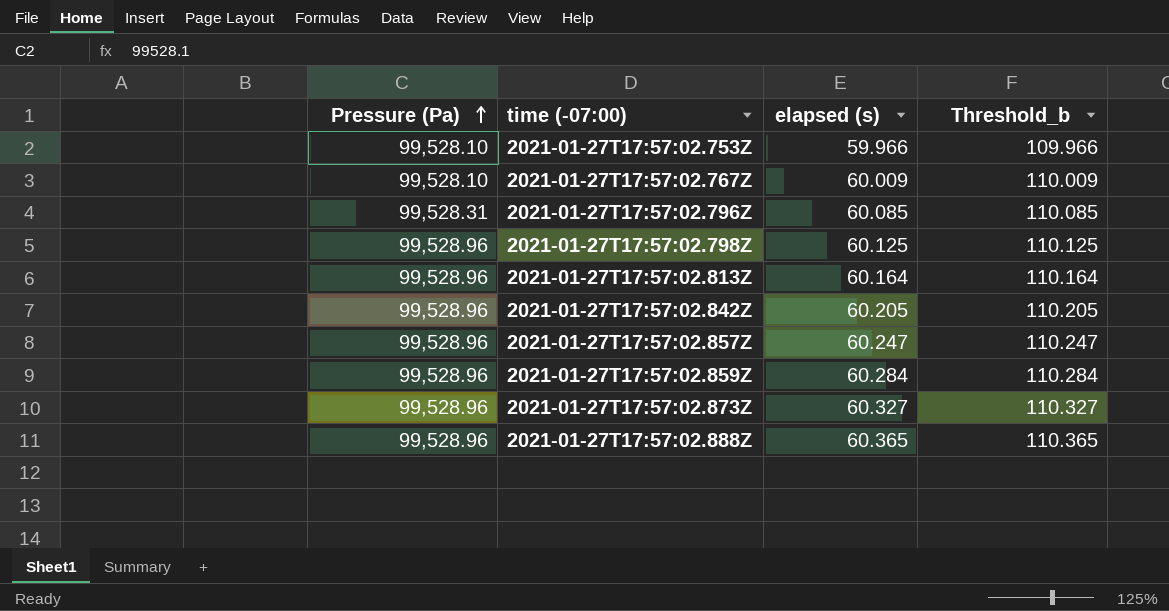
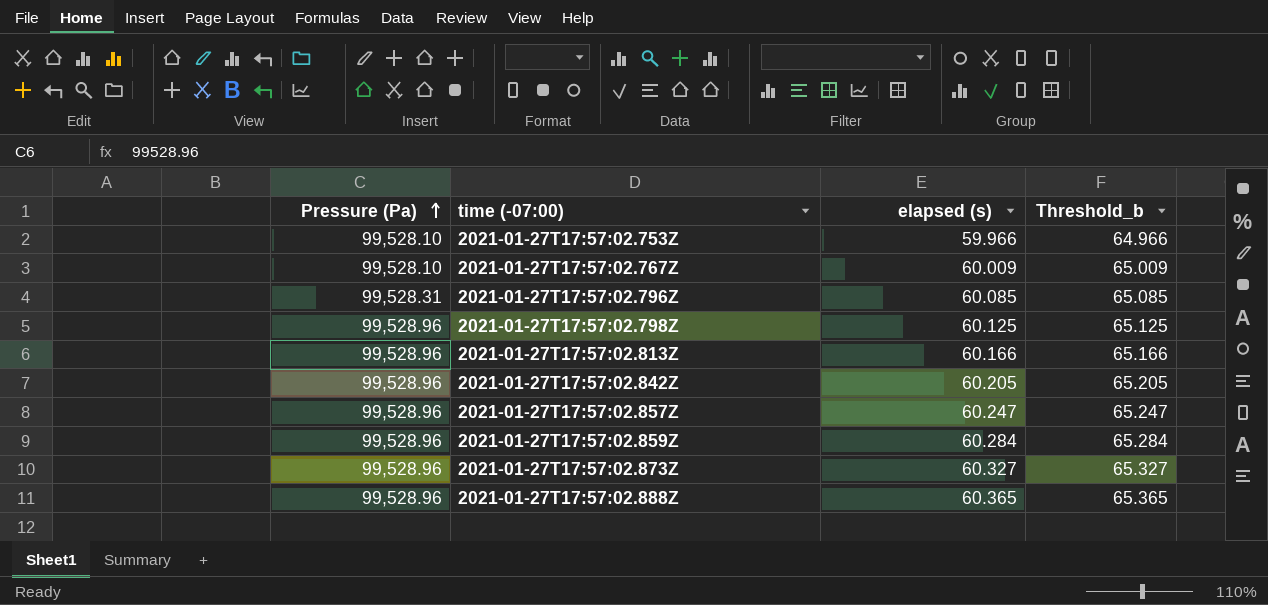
column Threshold_b | formula: [elapsed (s)] + 50 -> [elapsed (s)] + 5
2021-01-27T17:57:02.813Z | elapsed (s): 60.164 -> 60.166

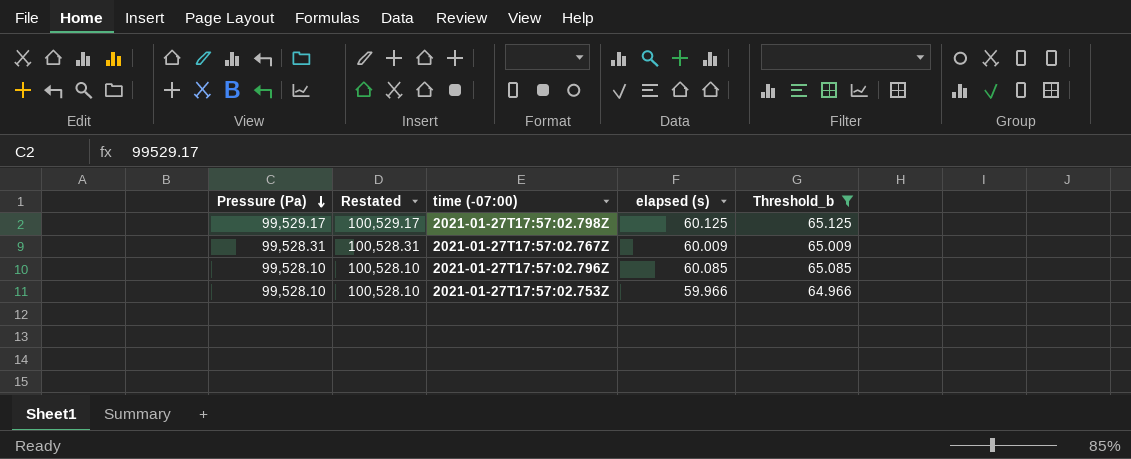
filter: none -> Threshold_b <= 65.125
row order: Pressure (Pa) ascending -> Pressure (Pa) descending
column Restated | formula: none -> [Pressure (Pa)] + 1000
2021-01-27T17:57:02.798Z | Pressure (Pa): 99,528.96 -> 99,529.17
2021-01-27T17:57:02.767Z | Pressure (Pa): 99,528.10 -> 99,528.31
2021-01-27T17:57:02.796Z | Pressure (Pa): 99,528.31 -> 99,528.10

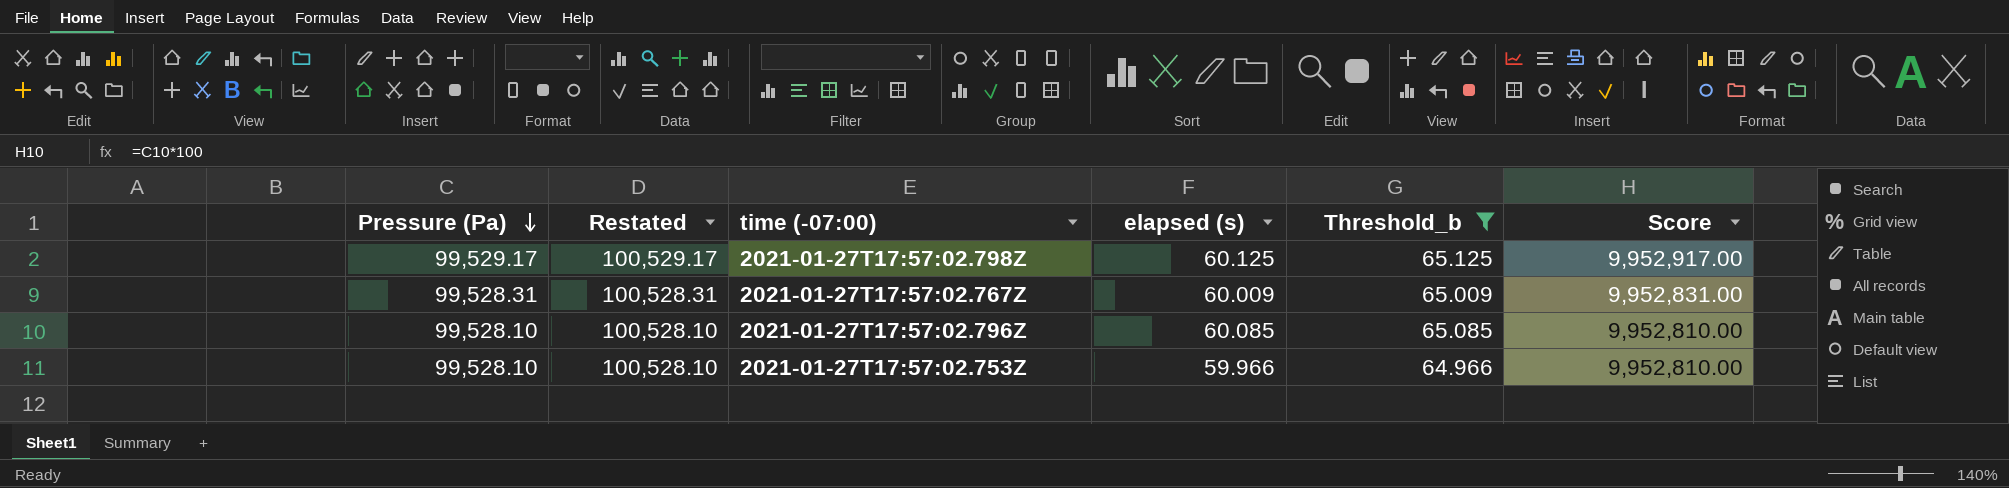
column Score | formula: none -> [Pressure (Pa)] * 100

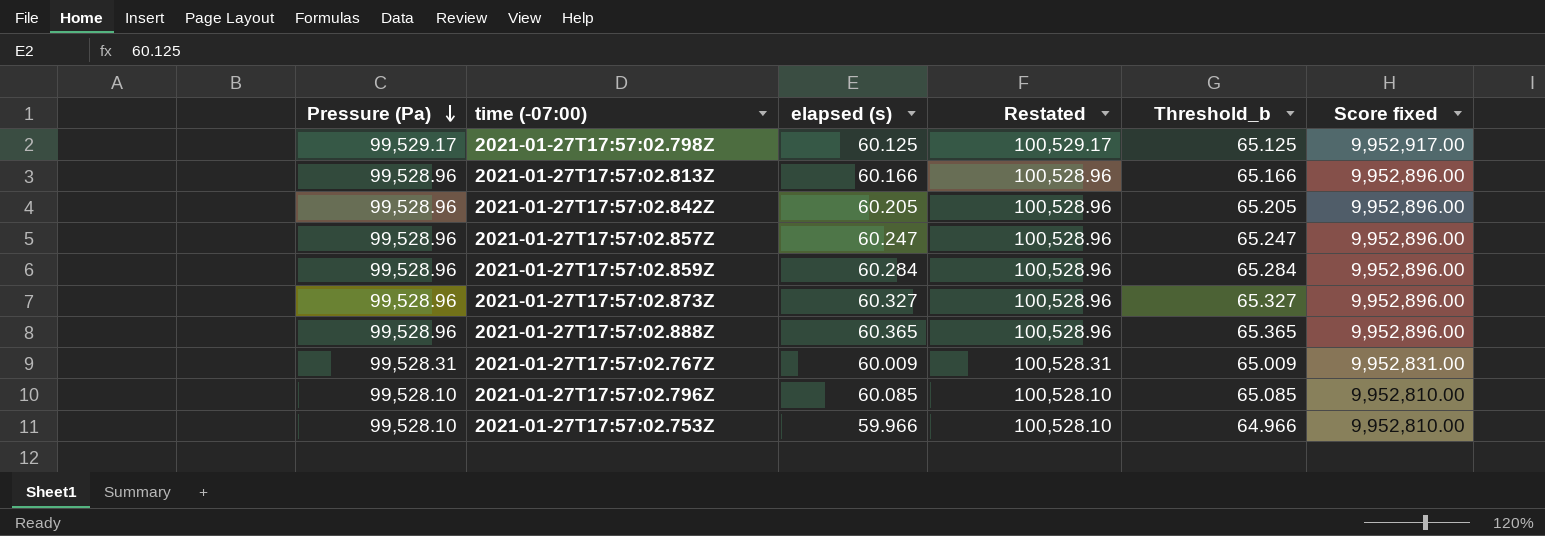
filter: Threshold_b <= 65.125 -> none
column Restated | position: 2 -> 4
column name: Score -> Score fixed

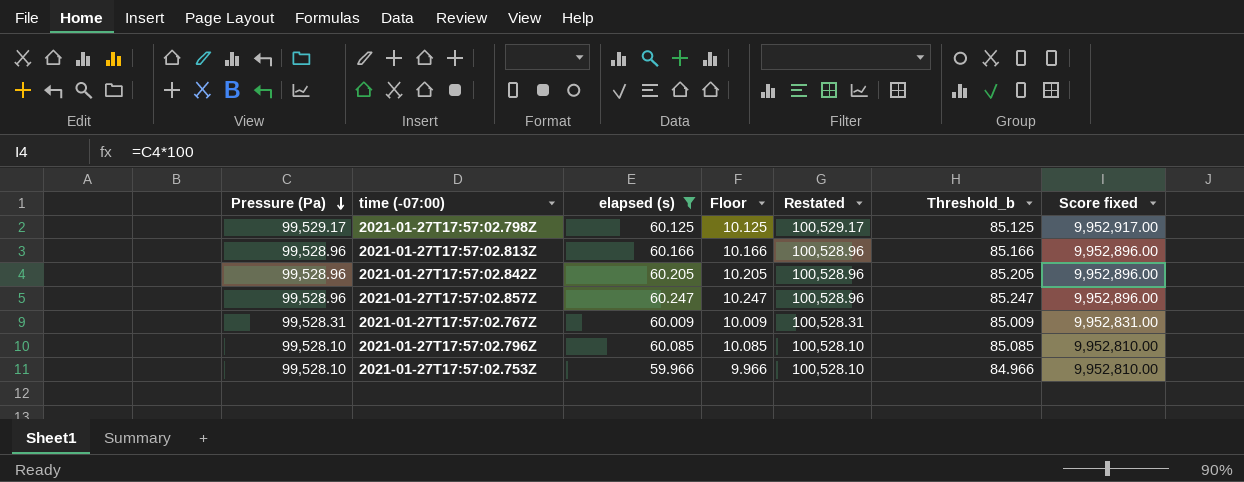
filter: none -> elapsed (s) <= 60.247
column Floor | formula: none -> [elapsed (s)] - 50
column Threshold_b | formula: [elapsed (s)] + 5 -> [elapsed (s)] + 25

